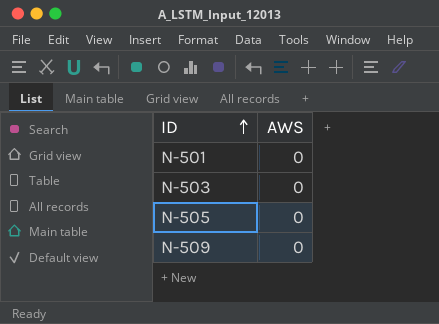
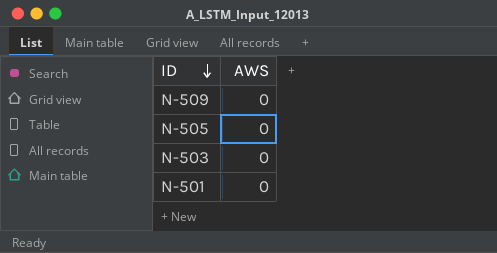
row order: ID ascending -> ID descending

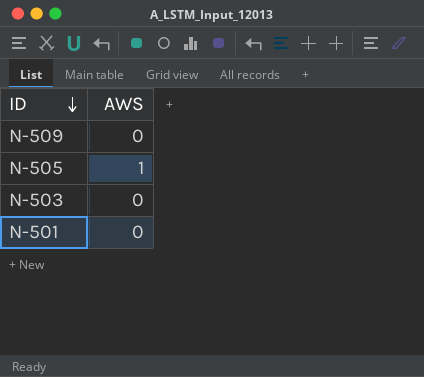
N-505 | AWS: 0 -> 1

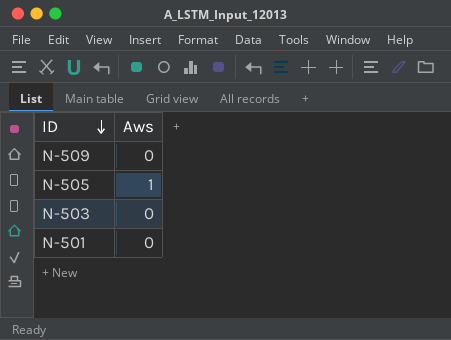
column name: AWS -> Aws

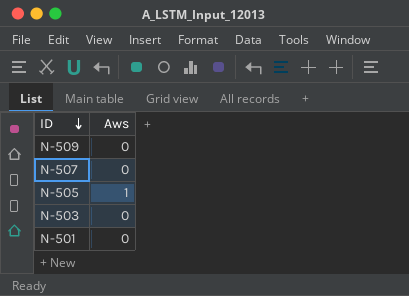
row N-507: none -> 0

